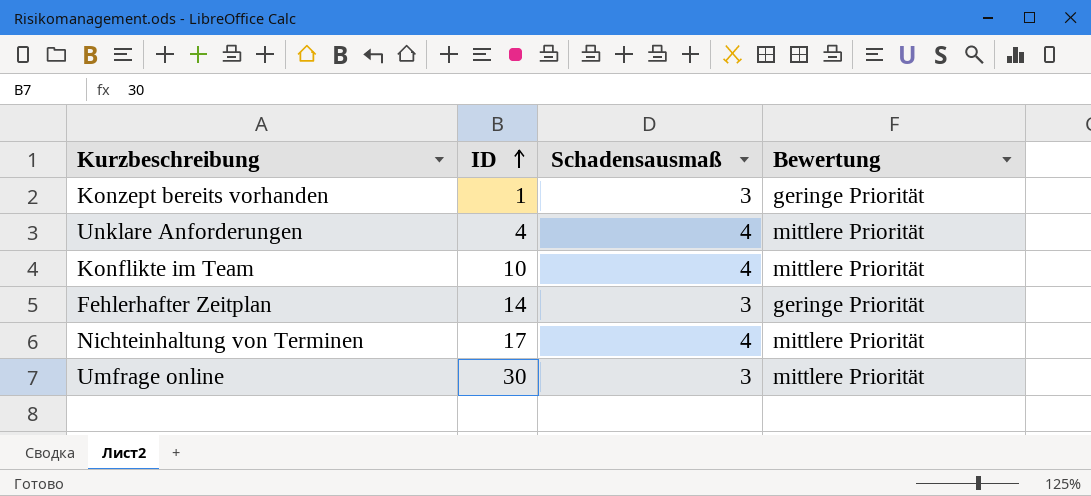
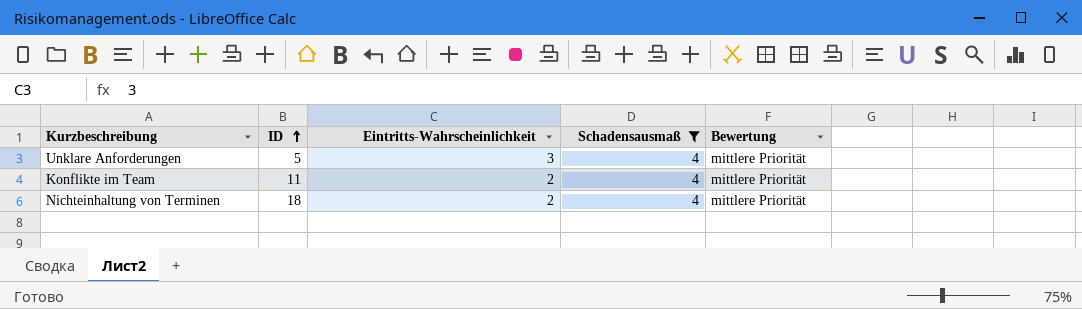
filter: none -> Schadensausmaß = 4
column Eintritts-Wahrscheinlichkeit | position: none -> 3
Unklare Anforderungen | ID: 4 -> 5
Konflikte im Team | ID: 10 -> 11
Nichteinhaltung von Terminen | ID: 17 -> 18

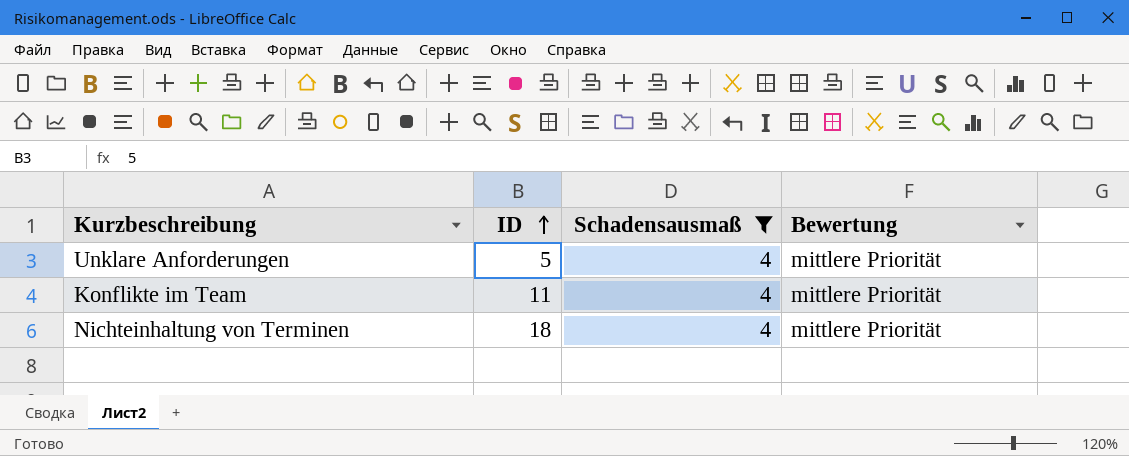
column Eintritts-Wahrscheinlichkeit | position: 3 -> none

